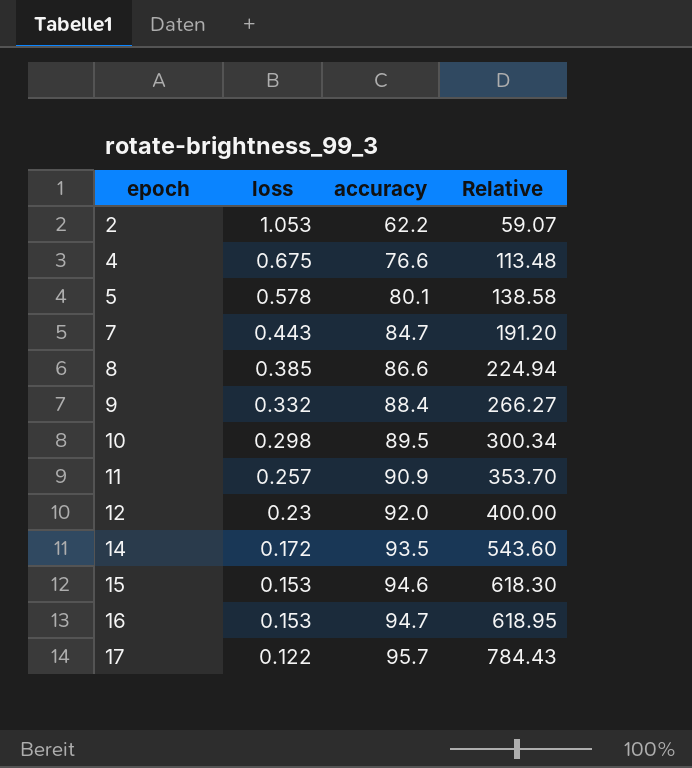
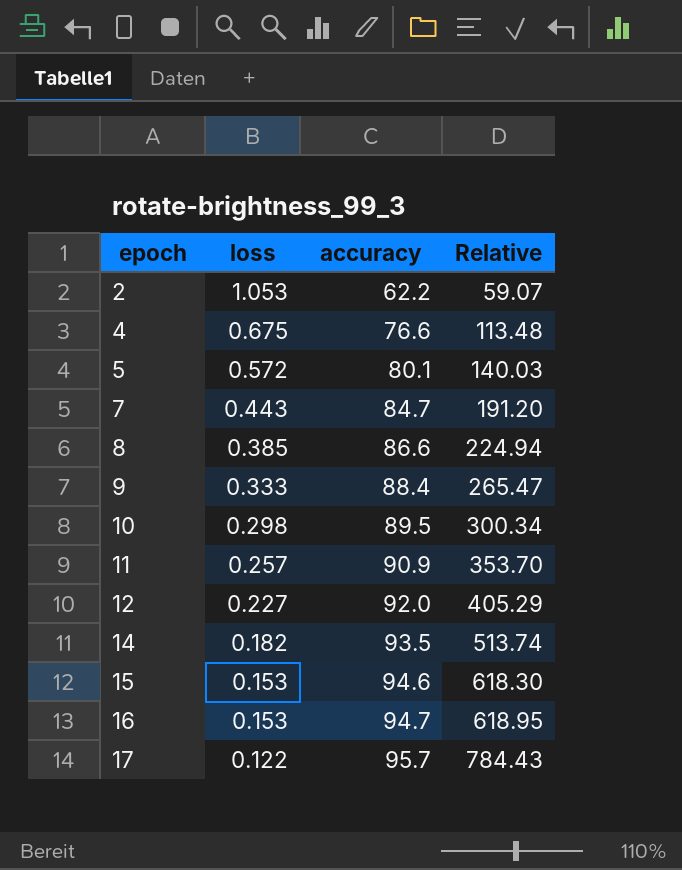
5 | loss: 0.578 -> 0.572
5 | Relative: 138.58 -> 140.03
9 | loss: 0.332 -> 0.333
9 | Relative: 266.27 -> 265.47
12 | loss: 0.23 -> 0.227
12 | Relative: 400.00 -> 405.29
14 | loss: 0.172 -> 0.182
14 | Relative: 543.60 -> 513.74

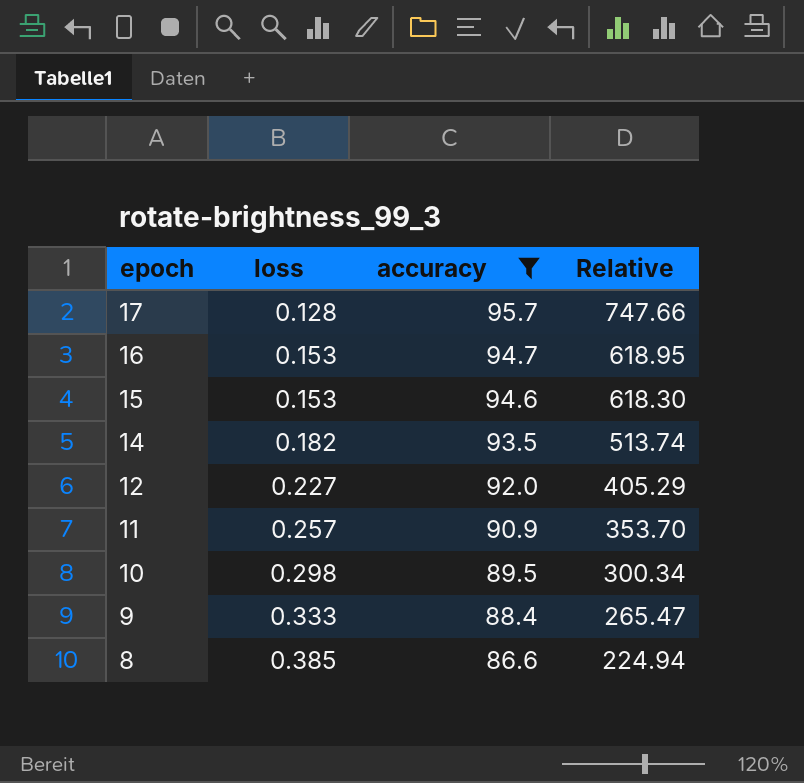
filter: none -> accuracy >= 86.6
row order: epoch ascending -> epoch descending
17 | loss: 0.122 -> 0.128
17 | Relative: 784.43 -> 747.66

